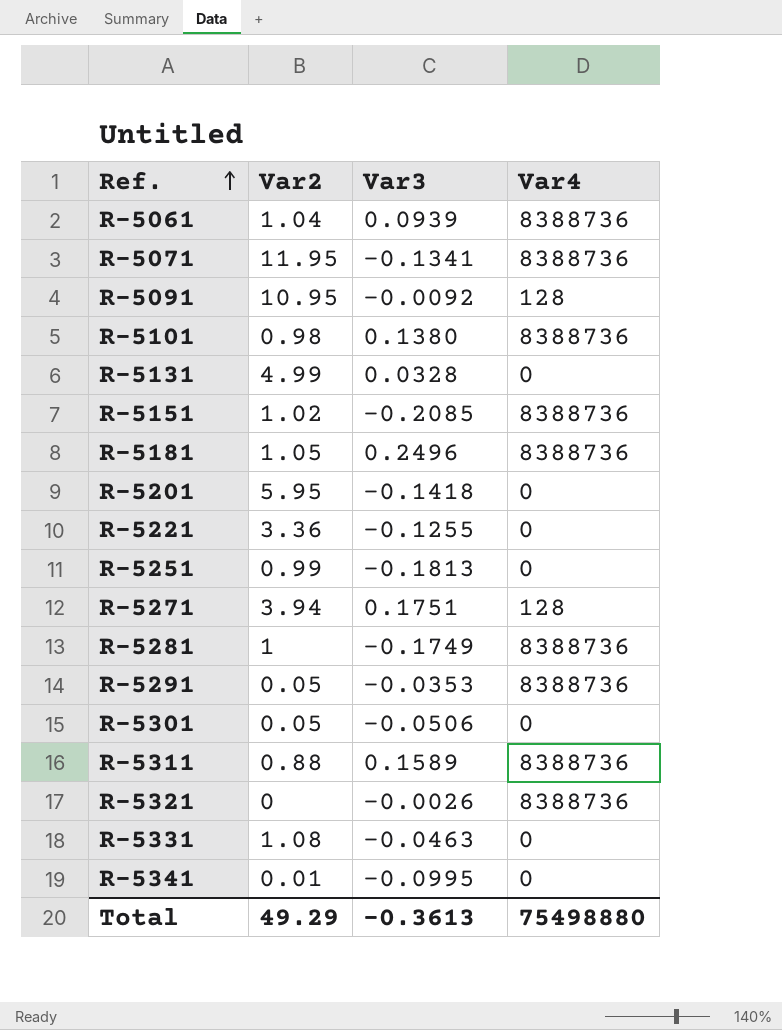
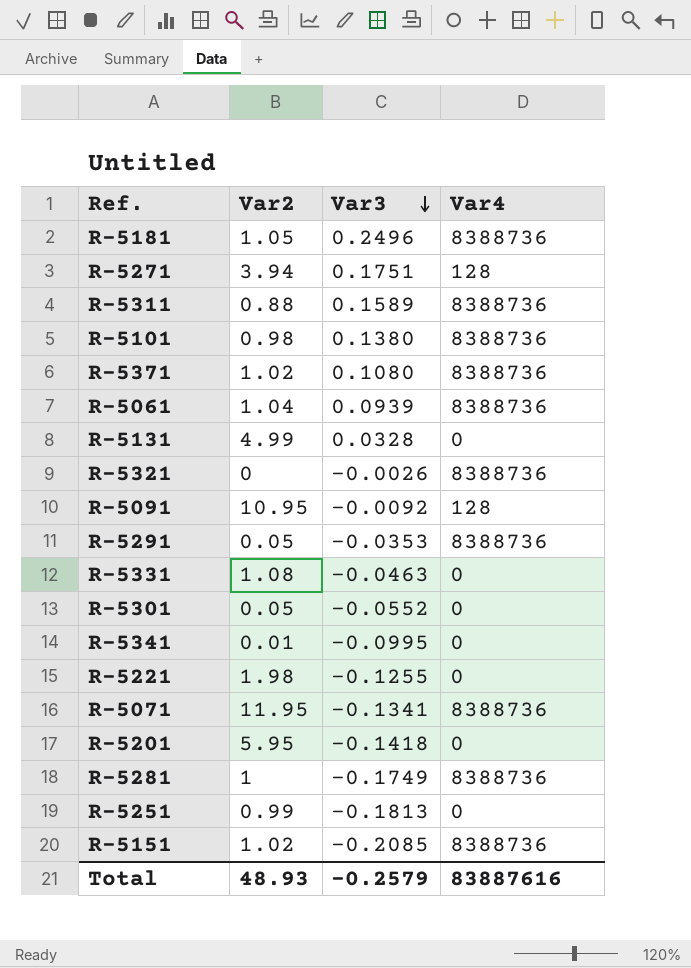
row order: Ref. ascending -> Var3 descending
row R-5371: none -> 1.02 | 0.1080 | 8388736
R-5301 | Var3: -0.0506 -> -0.0552
R-5221 | Var2: 3.36 -> 1.98
Total | Var2: 49.29 -> 48.93
Total | Var3: -0.3613 -> -0.2579
Total | Var4: 75498880 -> 83887616

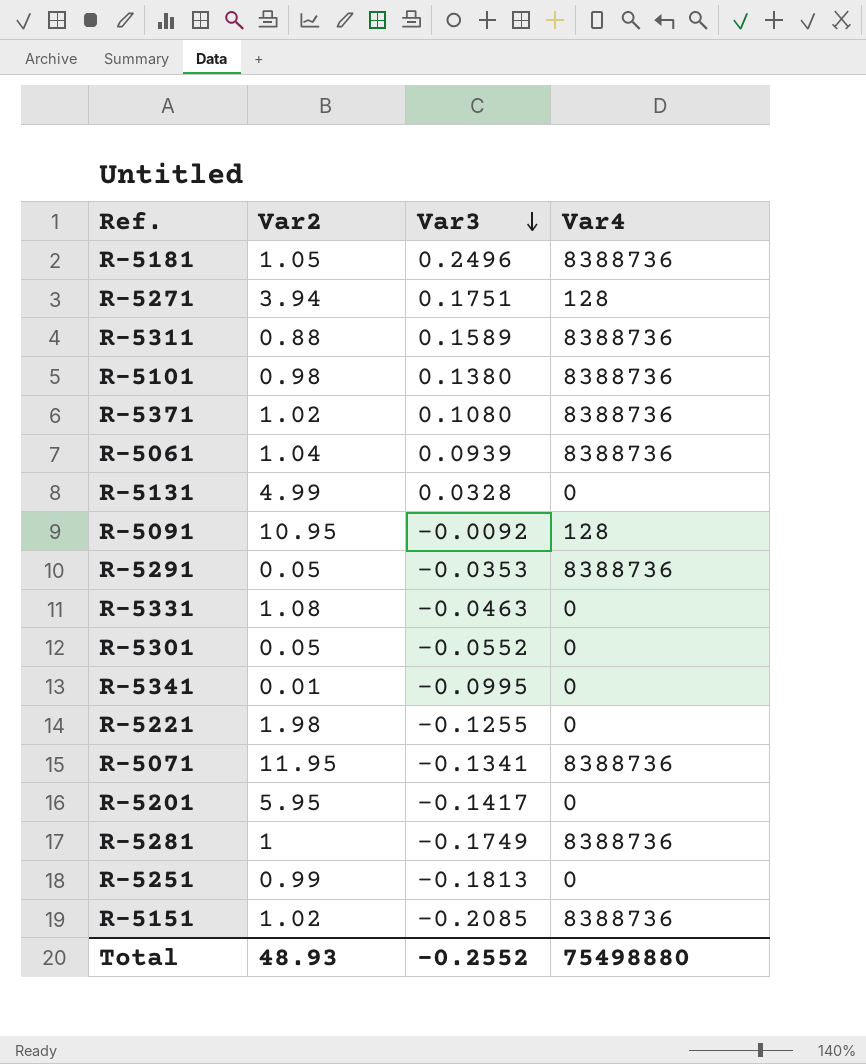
row R-5321: 0 | -0.0026 | 8388736 -> none
R-5201 | Var3: -0.1418 -> -0.1417
Total | Var3: -0.2579 -> -0.2552
Total | Var4: 83887616 -> 75498880

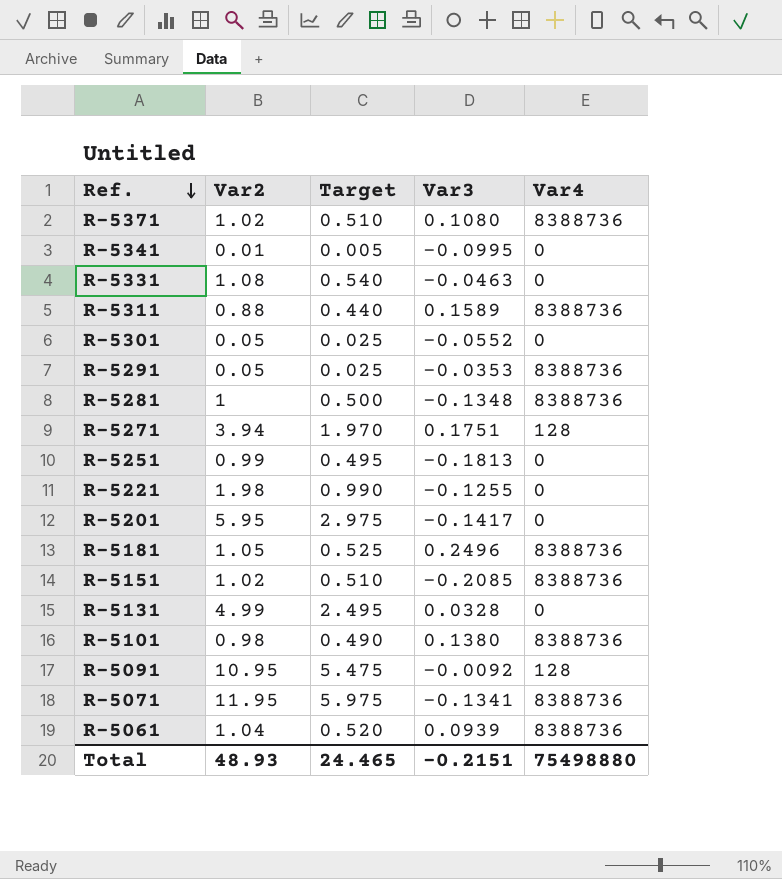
row order: Var3 descending -> Ref. descending
column Target | formula: none -> [Var2] * 0.5
R-5281 | Var3: -0.1749 -> -0.1348
Total | Var3: -0.2552 -> -0.2151

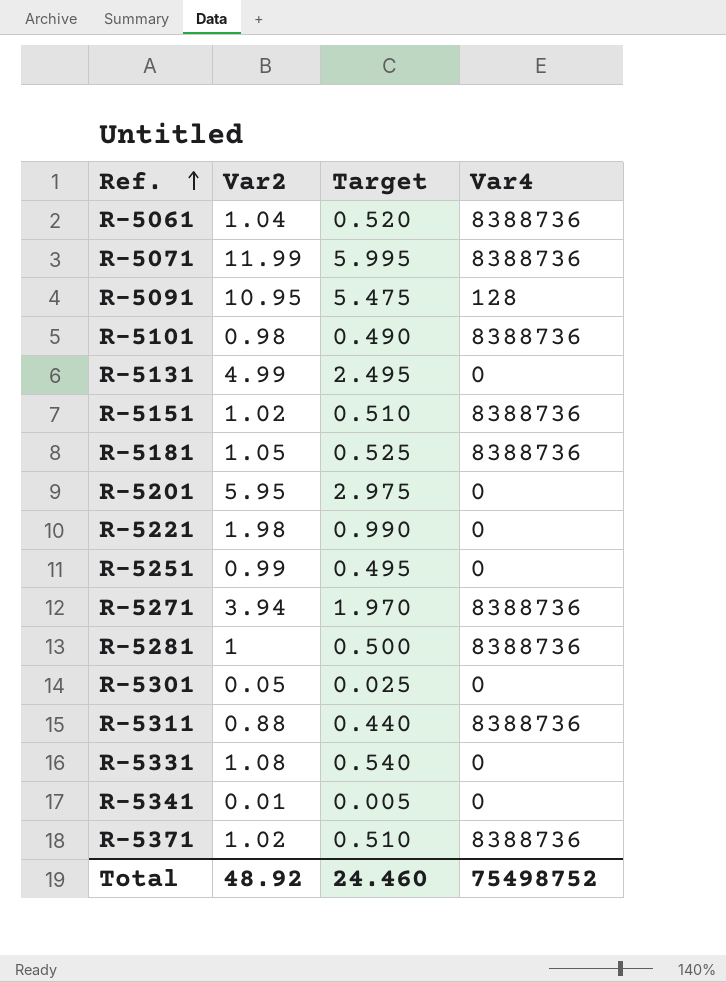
row order: Ref. descending -> Ref. ascending
column Var3 | position: 4 -> none
row R-5291: 0.05 | 0.025 | -0.0353 | 8388736 -> none
R-5071 | Var2: 11.95 -> 11.99
R-5071 | Target: 5.975 -> 5.995
R-5271 | Var4: 128 -> 8388736
Total | Var2: 48.93 -> 48.92
Total | Target: 24.465 -> 24.460
Total | Var4: 75498880 -> 75498752

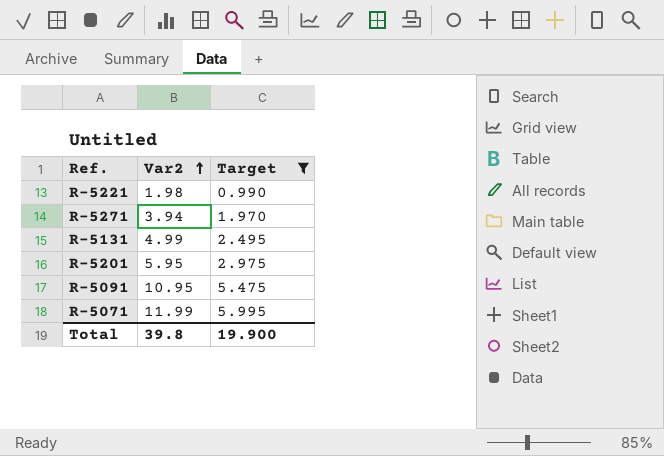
filter: none -> Target >= 0.990
row order: Ref. ascending -> Var2 ascending
column Var4 | position: 4 -> none
Total | Var2: 48.92 -> 39.8
Total | Target: 24.460 -> 19.900

